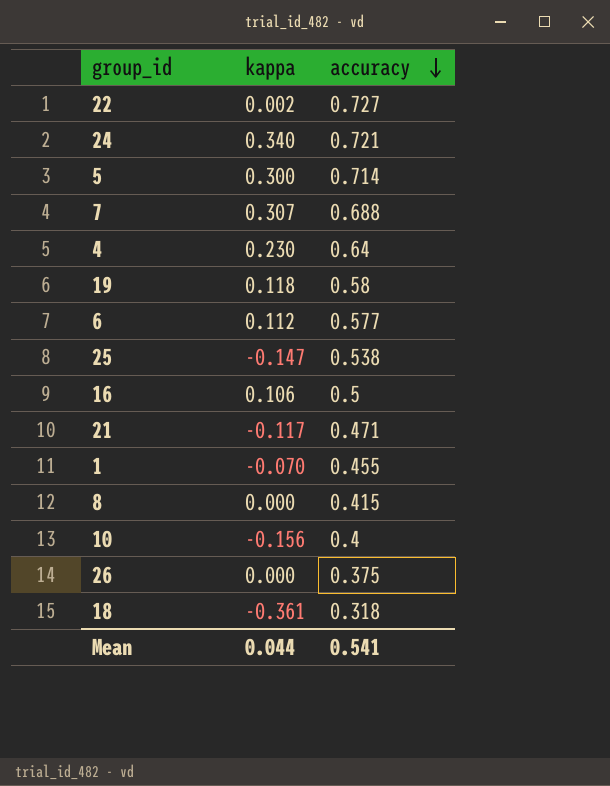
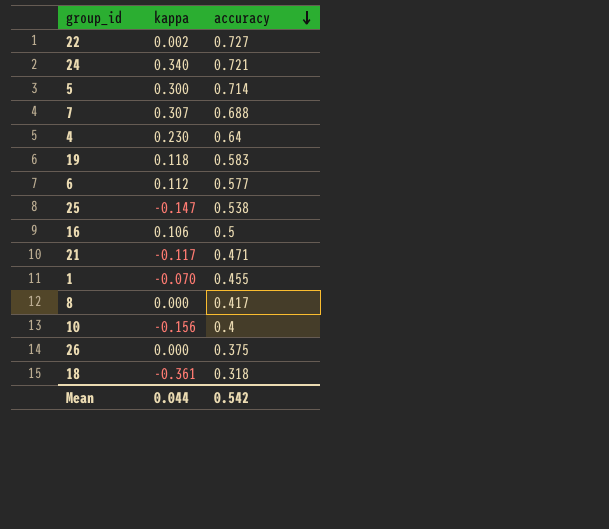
19 | accuracy: 0.58 -> 0.583
8 | accuracy: 0.415 -> 0.417
Mean | accuracy: 0.541 -> 0.542

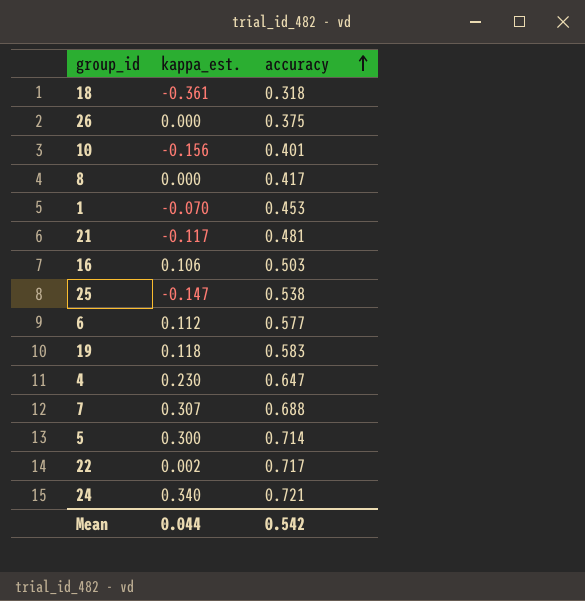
row order: accuracy descending -> accuracy ascending
column name: kappa -> kappa_est.
10 | accuracy: 0.4 -> 0.401
1 | accuracy: 0.455 -> 0.453
21 | accuracy: 0.471 -> 0.481
16 | accuracy: 0.5 -> 0.503
4 | accuracy: 0.64 -> 0.647
22 | accuracy: 0.727 -> 0.717

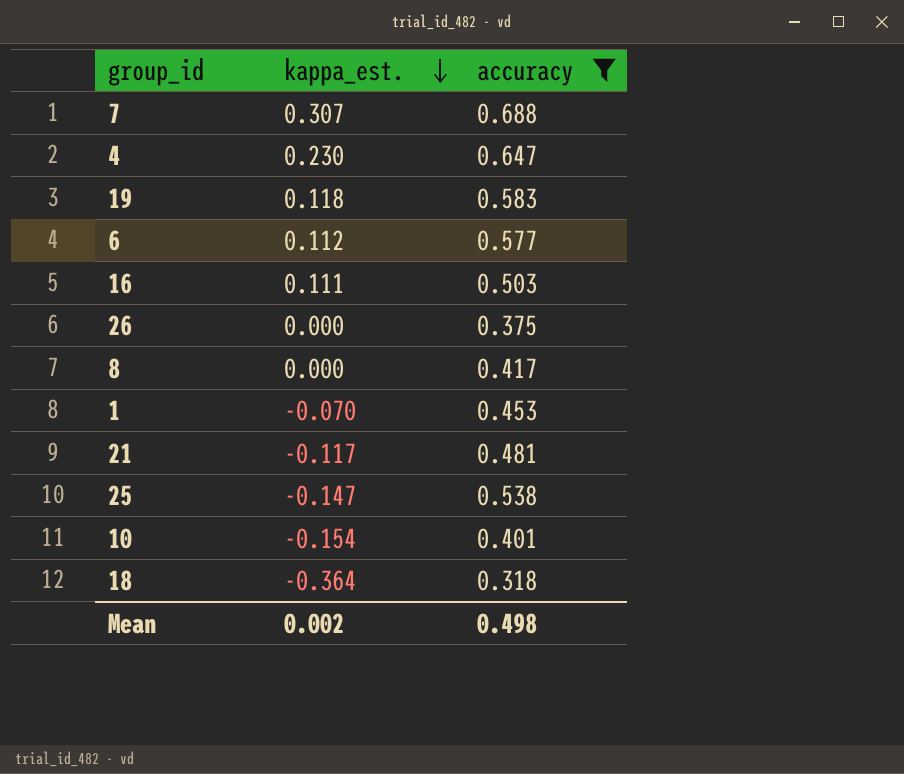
filter: none -> accuracy <= 0.688
row order: accuracy ascending -> kappa_est. descending
16 | kappa_est.: 0.106 -> 0.111
10 | kappa_est.: -0.156 -> -0.154
18 | kappa_est.: -0.361 -> -0.364
Mean | kappa_est.: 0.044 -> 0.002
Mean | accuracy: 0.542 -> 0.498

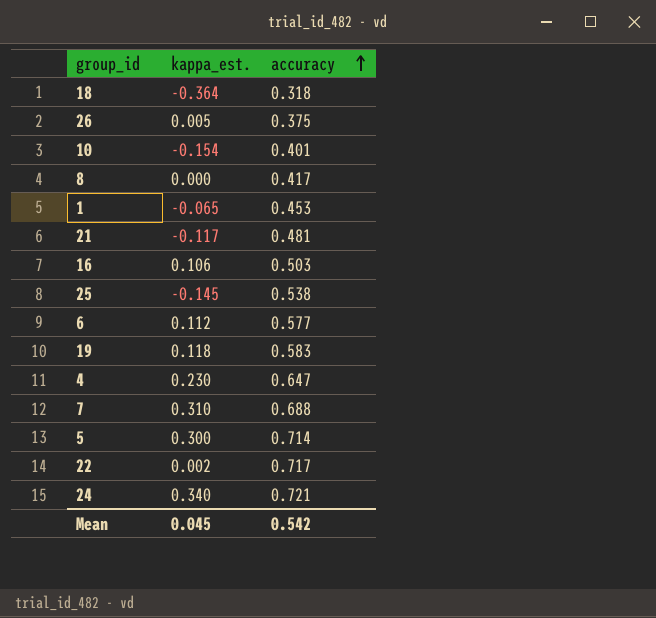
filter: accuracy <= 0.688 -> none
row order: kappa_est. descending -> accuracy ascending
26 | kappa_est.: 0.000 -> 0.005
1 | kappa_est.: -0.070 -> -0.065
16 | kappa_est.: 0.111 -> 0.106
25 | kappa_est.: -0.147 -> -0.145
7 | kappa_est.: 0.307 -> 0.310
Mean | kappa_est.: 0.002 -> 0.045
Mean | accuracy: 0.498 -> 0.542

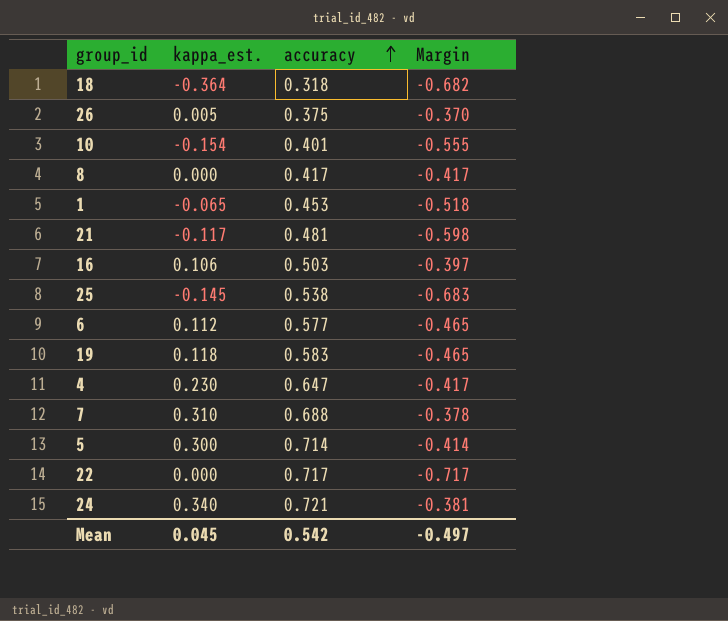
column Margin | formula: none -> [kappa_est.] - [accuracy]
22 | kappa_est.: 0.002 -> 0.000

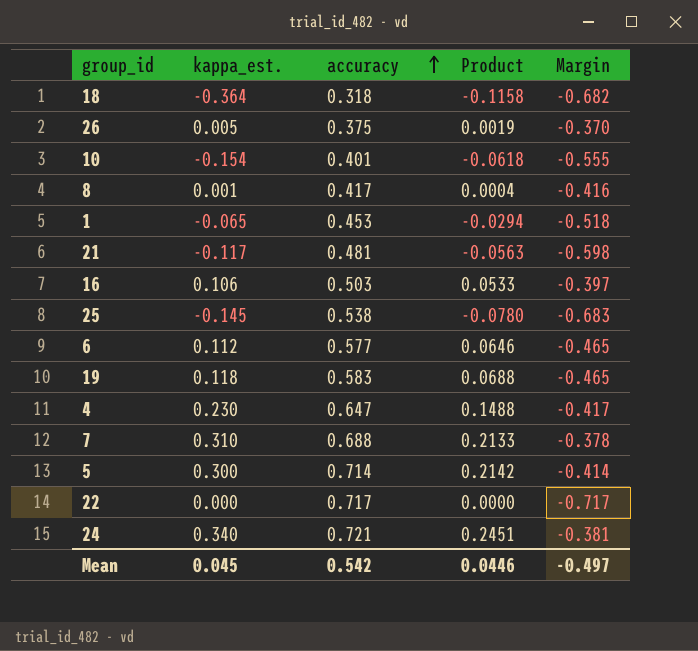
column Product | formula: none -> [kappa_est.] * [accuracy]
8 | kappa_est.: 0.000 -> 0.001
8 | Margin: -0.417 -> -0.416

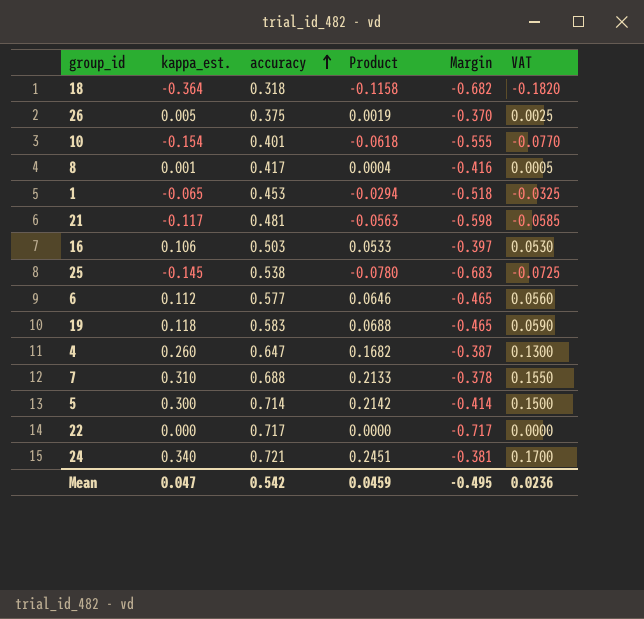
column VAT | formula: none -> [kappa_est.] * 0.5
4 | kappa_est.: 0.230 -> 0.260
4 | Product: 0.1488 -> 0.1682
4 | Margin: -0.417 -> -0.387
Mean | kappa_est.: 0.045 -> 0.047
Mean | Product: 0.0446 -> 0.0459
Mean | Margin: -0.497 -> -0.495

